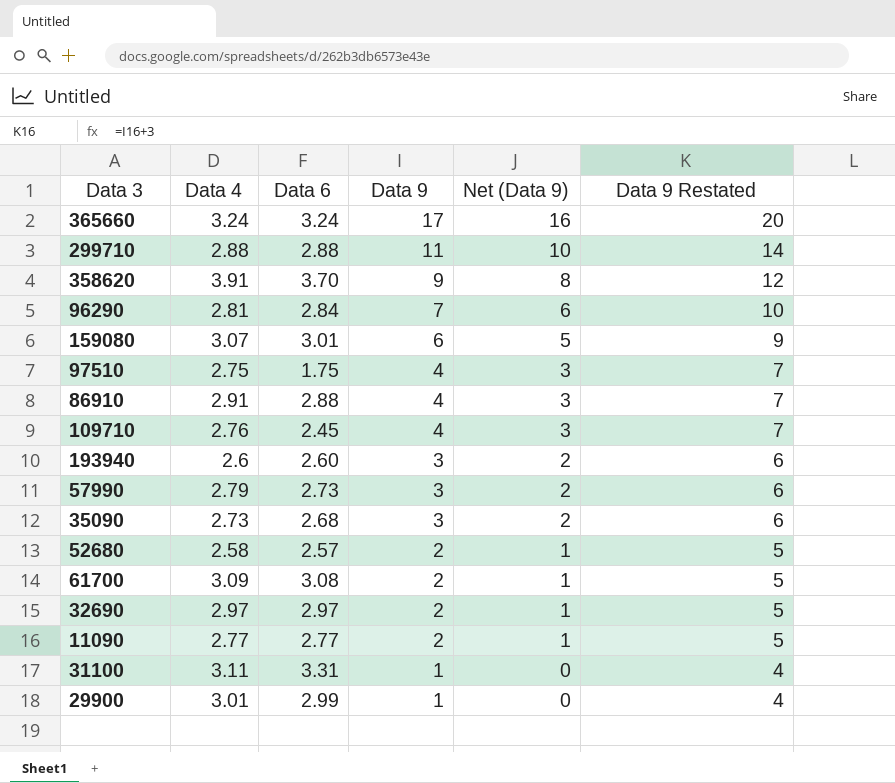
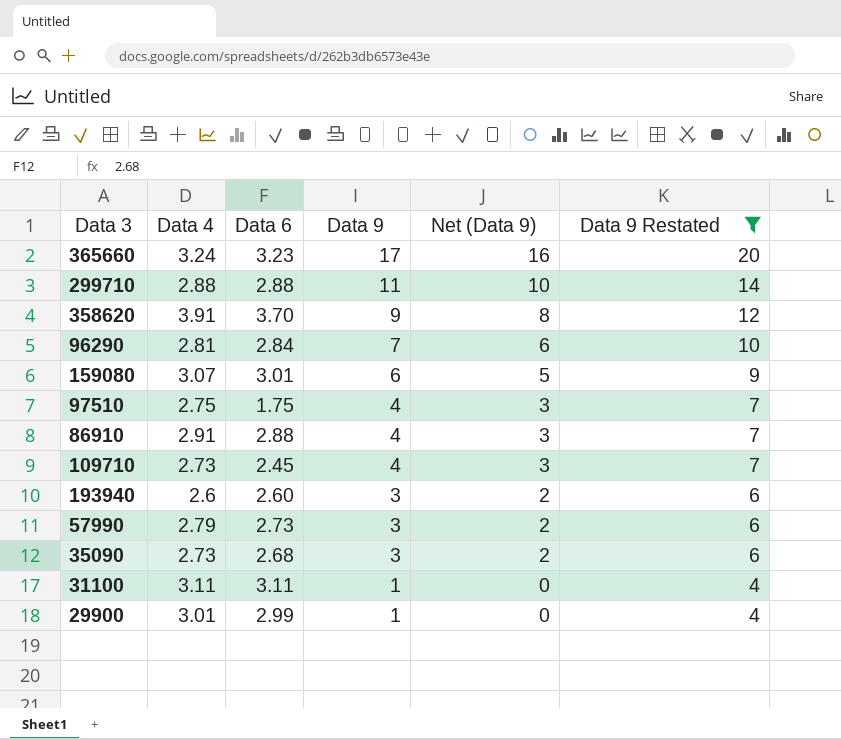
filter: none -> Data 9 Restated != 5
365660 | Data 6: 3.24 -> 3.23
109710 | Data 4: 2.76 -> 2.73
31100 | Data 6: 3.31 -> 3.11

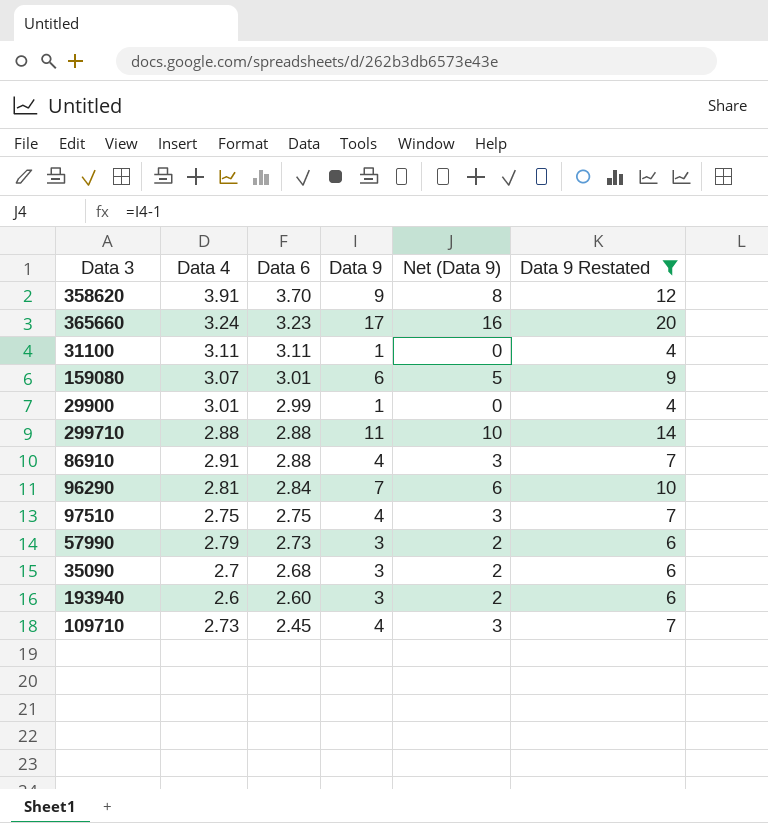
row order: Data 9 descending -> Data 6 descending
97510 | Data 6: 1.75 -> 2.75
35090 | Data 4: 2.73 -> 2.7

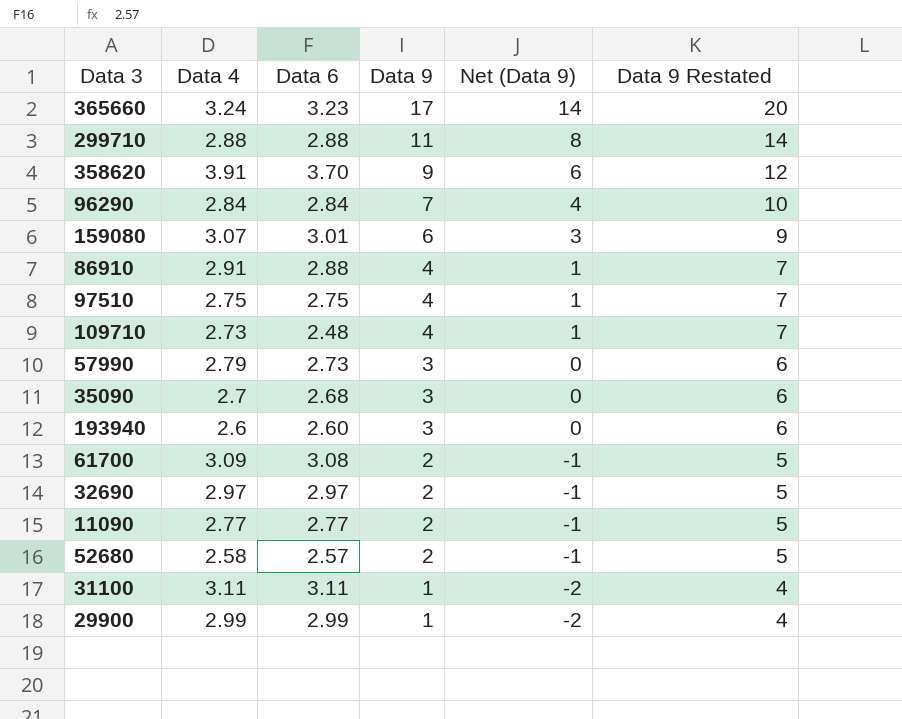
filter: Data 9 Restated != 5 -> none
row order: Data 6 descending -> Data 9 descending
column Net (Data 9) | formula: [Data 9] - 1 -> [Data 9] - 3
96290 | Data 4: 2.81 -> 2.84
109710 | Data 6: 2.45 -> 2.48
29900 | Data 4: 3.01 -> 2.99

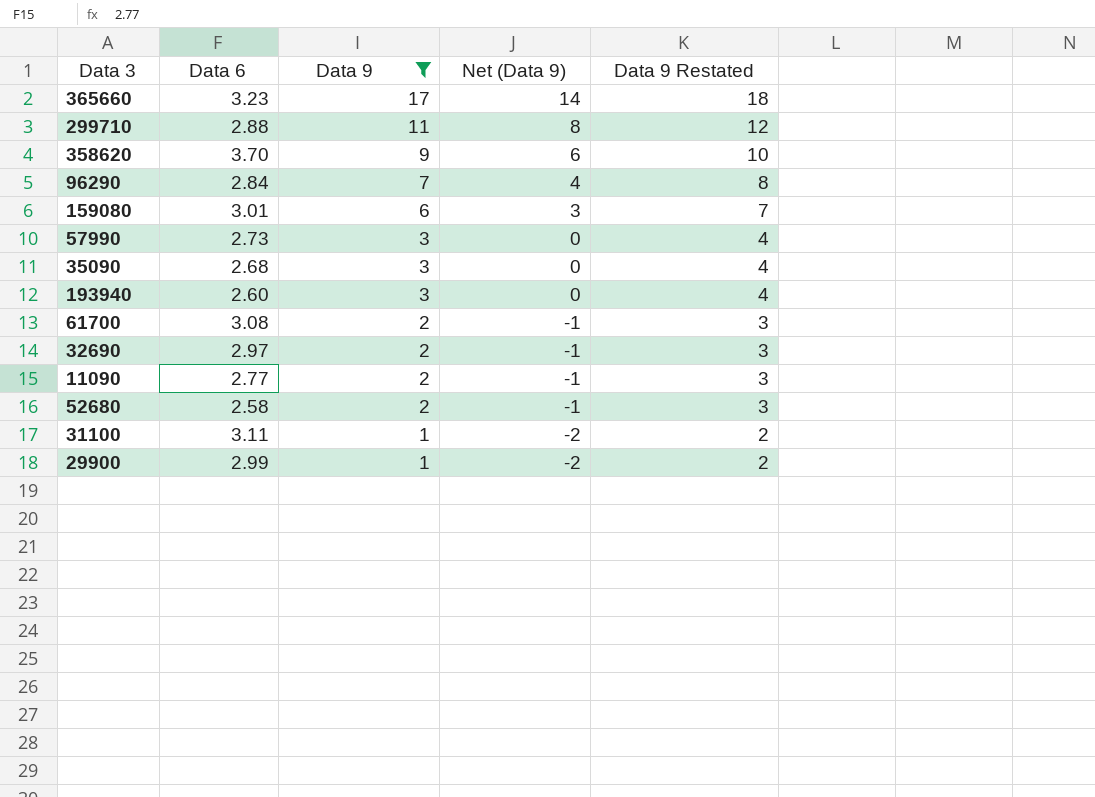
filter: none -> Data 9 != 4
column Data 4 | position: 2 -> none
column Data 9 Restated | formula: [Data 9] + 3 -> [Data 9] + 1
52680 | Data 6: 2.57 -> 2.58

